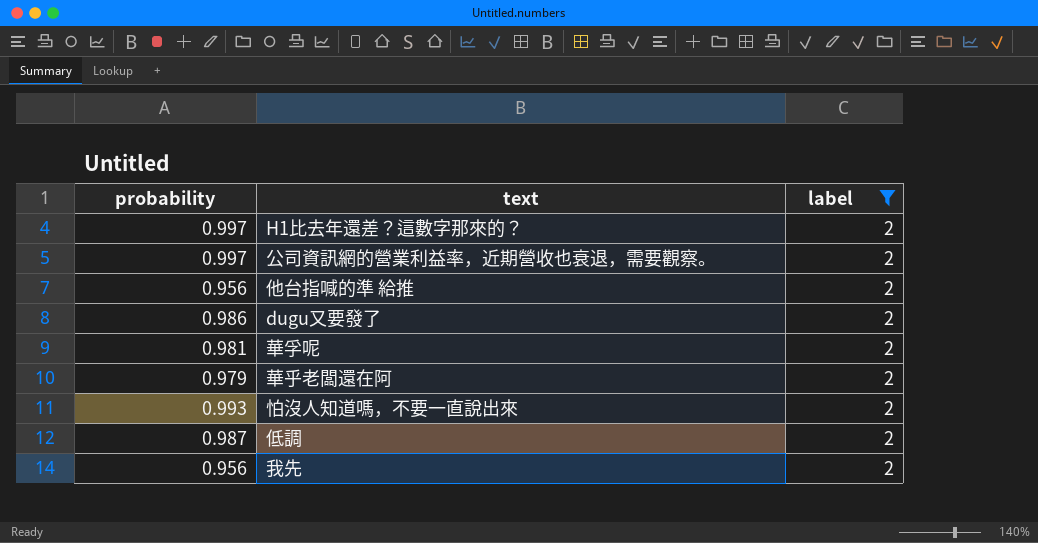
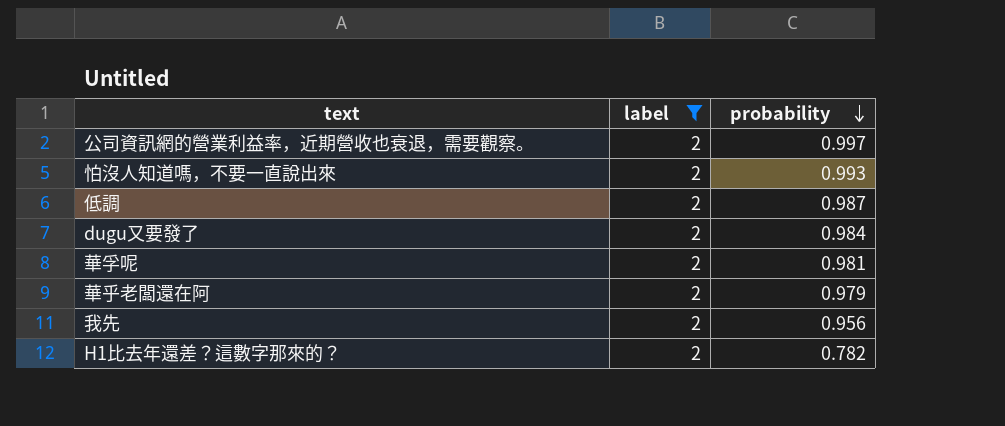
row order: none -> probability descending
column probability | position: 1 -> 3
row 他台指喊的準 給推: 0.956 | 2 -> none
dugu又要發了 | probability: 0.986 -> 0.984
H1比去年還差？這數字那來的？ | probability: 0.997 -> 0.782

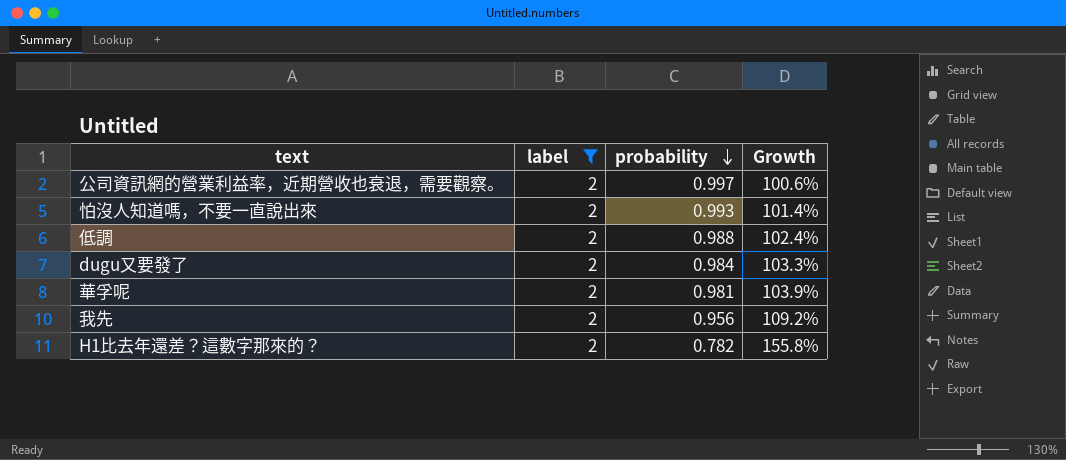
column Growth | formula: none -> ([label] - [probability]) / [probability]
row 華乎老闆還在阿: 2 | 0.979 -> none
低調 | probability: 0.987 -> 0.988

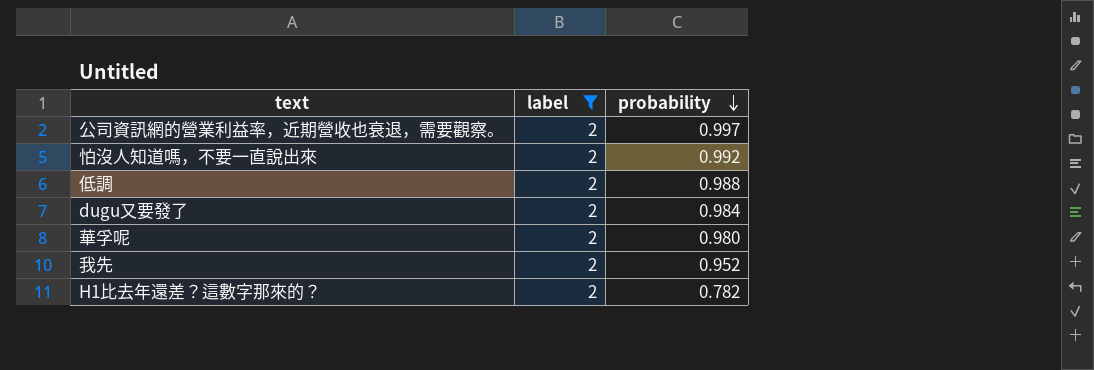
column Growth | formula: ([label] - [probability]) / [probability] -> none
怕沒人知道嗎，不要一直說出來 | probability: 0.993 -> 0.992
華孚呢 | probability: 0.981 -> 0.980
我先 | probability: 0.956 -> 0.952

